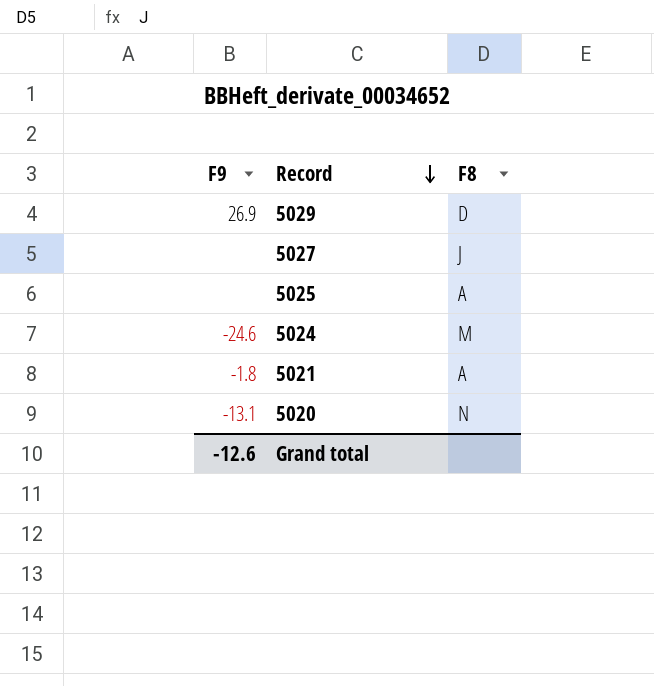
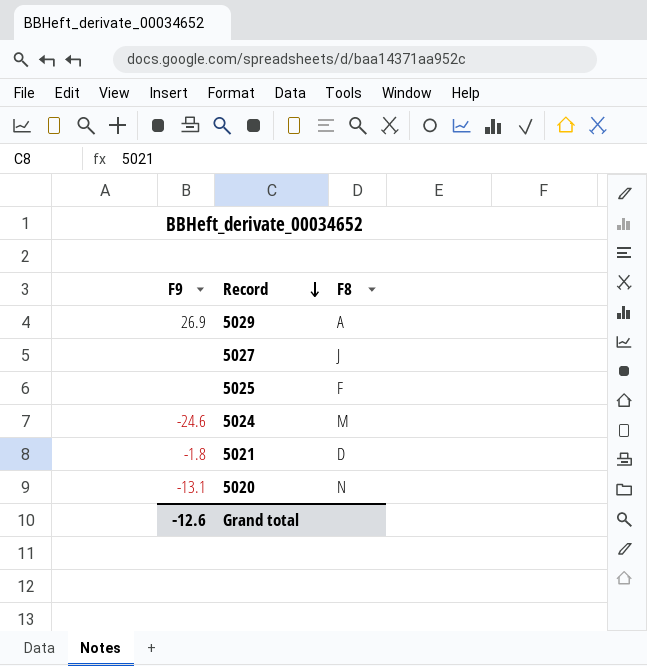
5029 | F8: D -> A
5025 | F8: A -> F
5021 | F8: A -> D

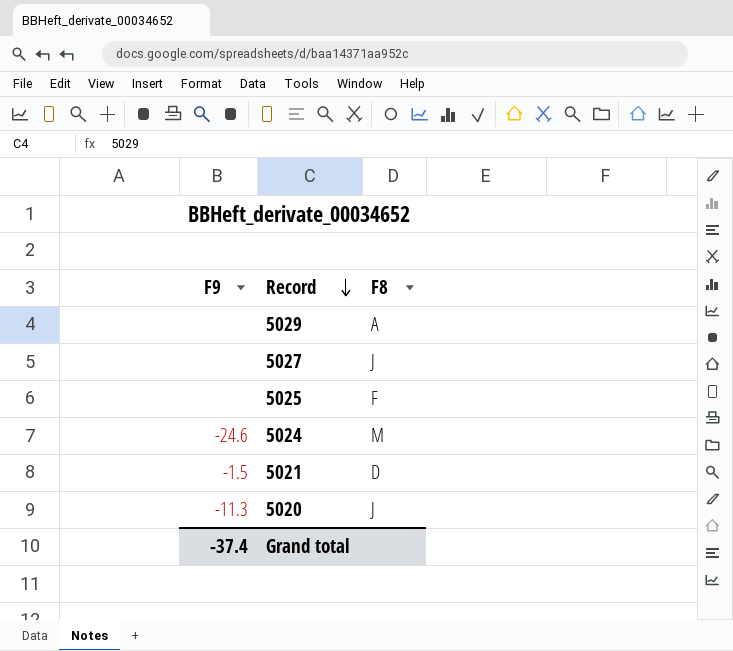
5029 | F9: 26.9 -> none
5021 | F9: -1.8 -> -1.5
5020 | F9: -13.1 -> -11.3
5020 | F8: N -> J
Grand total | F9: -12.6 -> -37.4

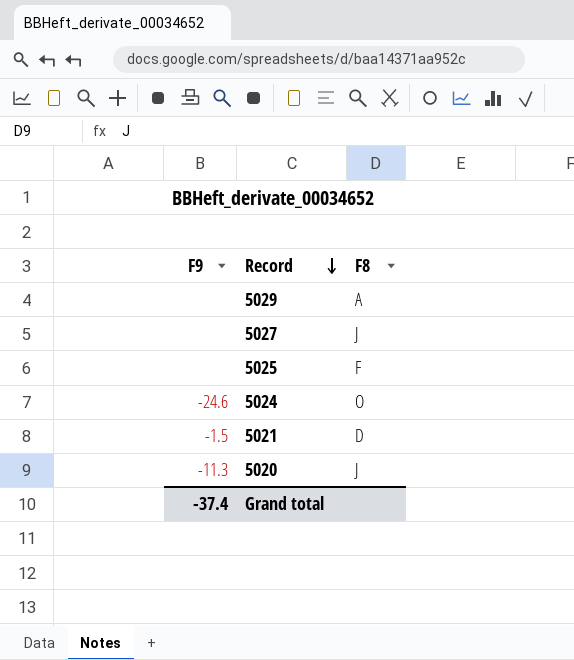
5024 | F8: M -> O

